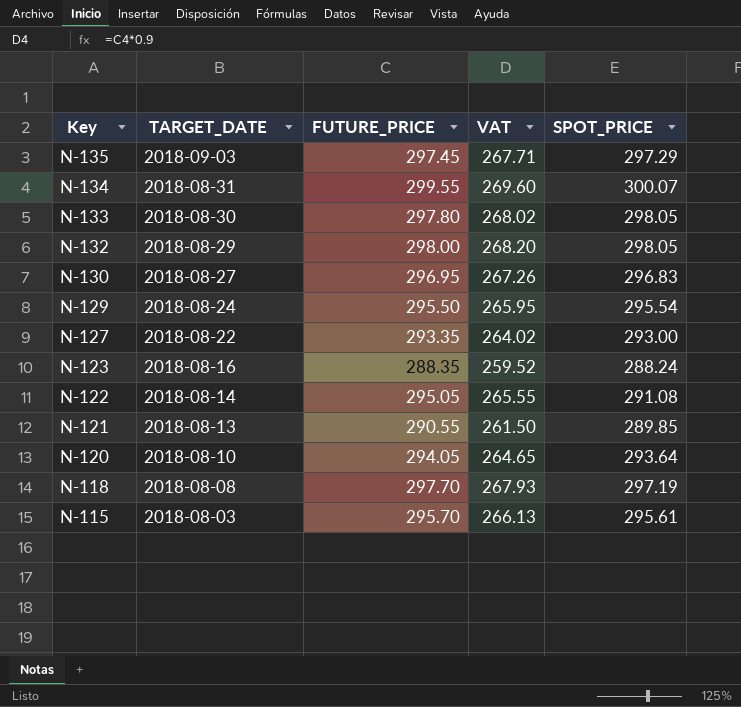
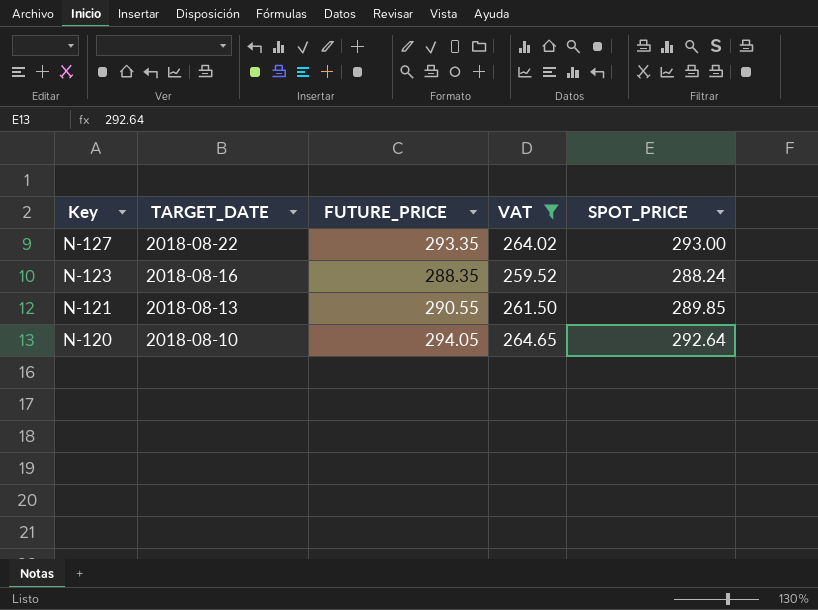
filter: none -> VAT <= 264.65
N-120 | SPOT_PRICE: 293.64 -> 292.64

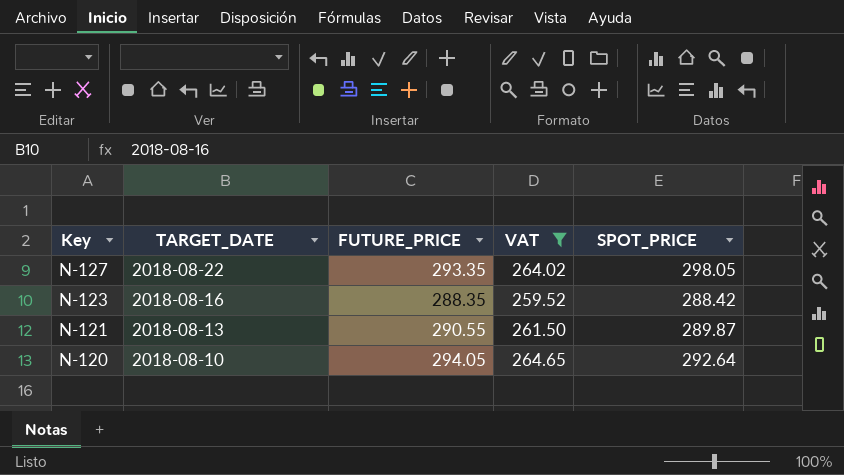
N-127 | SPOT_PRICE: 293.00 -> 298.05
N-123 | SPOT_PRICE: 288.24 -> 288.42
N-121 | SPOT_PRICE: 289.85 -> 289.87

